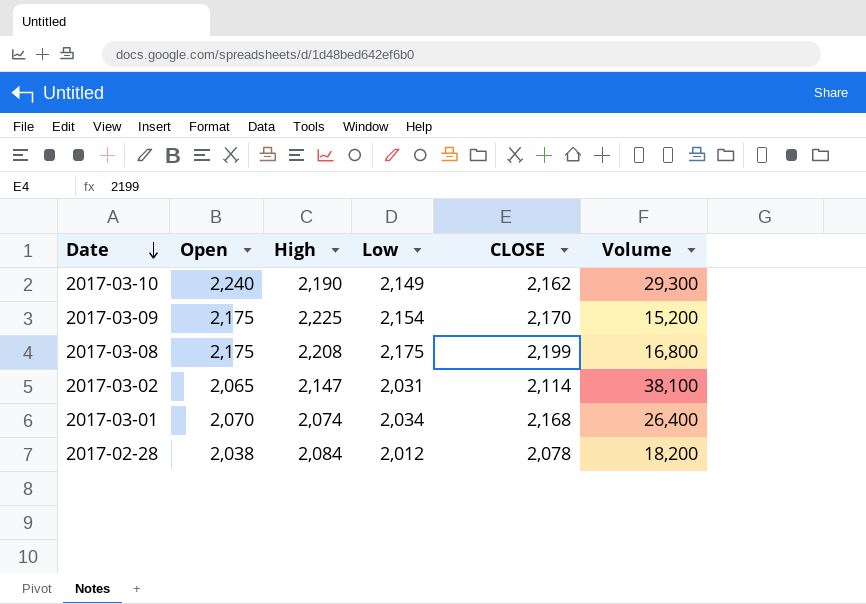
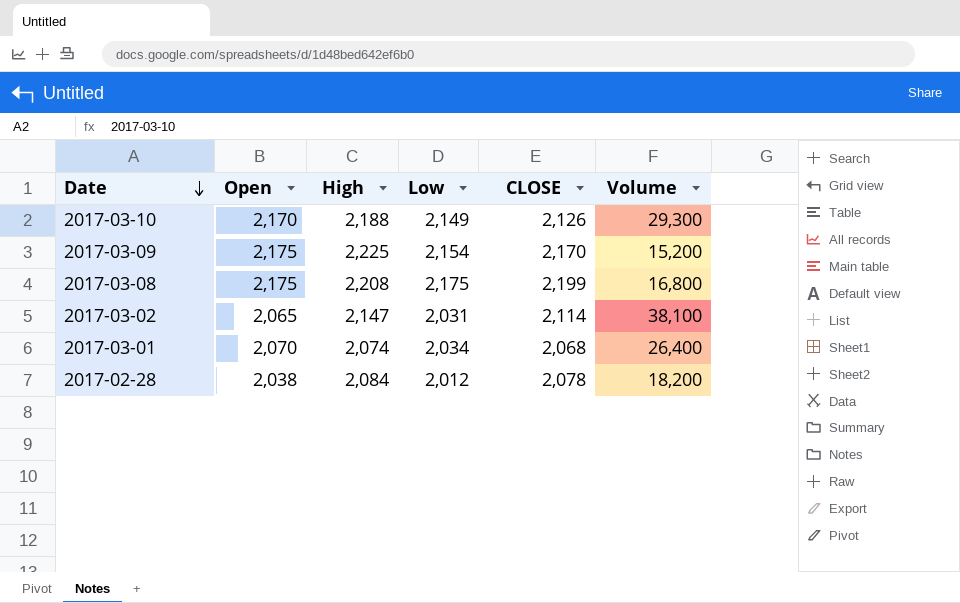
2017-03-10 | Open: 2,240 -> 2,170
2017-03-10 | High: 2,190 -> 2,188
2017-03-10 | CLOSE: 2,162 -> 2,126
2017-03-01 | CLOSE: 2,168 -> 2,068

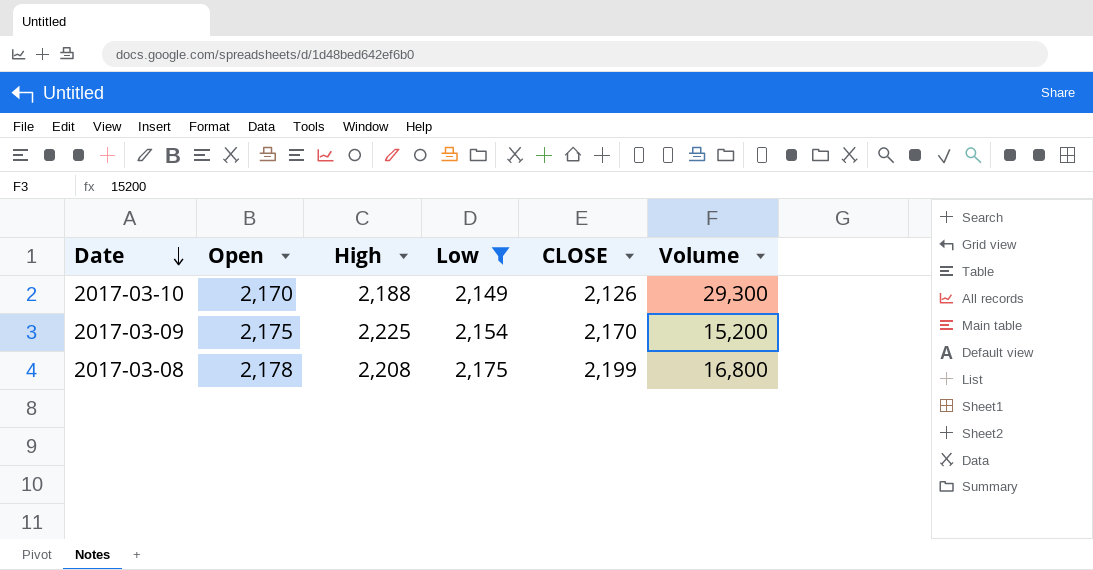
filter: none -> Low >= 2,149
2017-03-08 | Open: 2,175 -> 2,178

